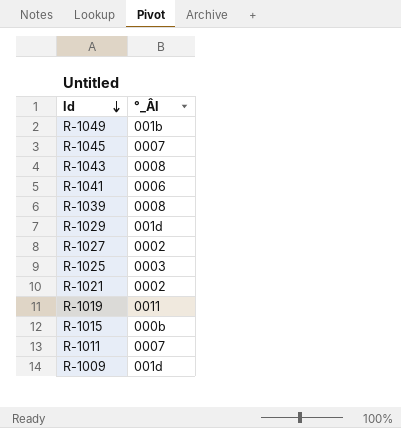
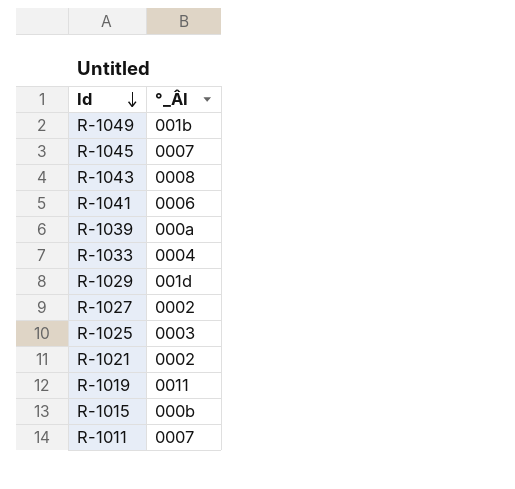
row R-1009: 001d -> none
R-1039 | °_ÂI: 0008 -> 000a
row R-1033: none -> 0004

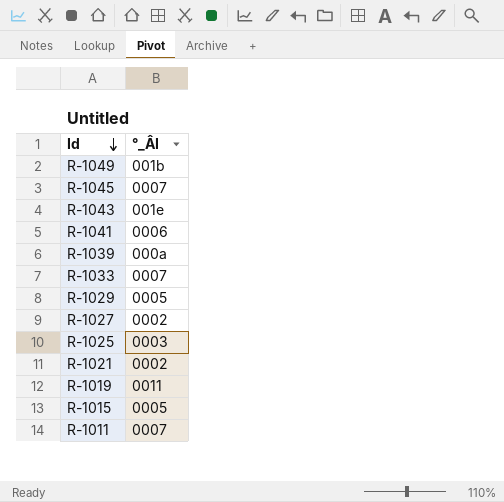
R-1043 | °_ÂI: 0008 -> 001e
R-1033 | °_ÂI: 0004 -> 0007
R-1029 | °_ÂI: 001d -> 0005
R-1015 | °_ÂI: 000b -> 0005

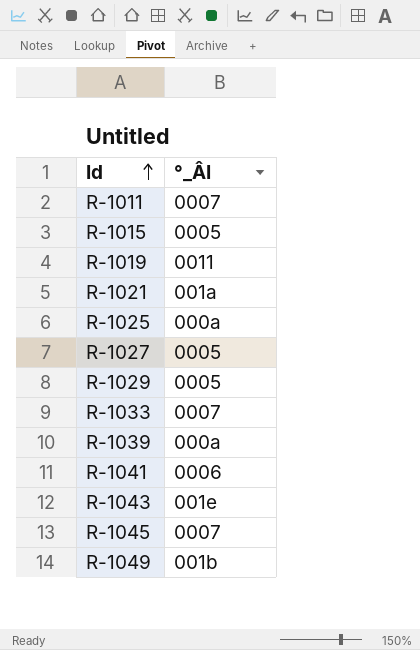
row order: Id descending -> Id ascending
R-1021 | °_ÂI: 0002 -> 001a
R-1025 | °_ÂI: 0003 -> 000a
R-1027 | °_ÂI: 0002 -> 0005

